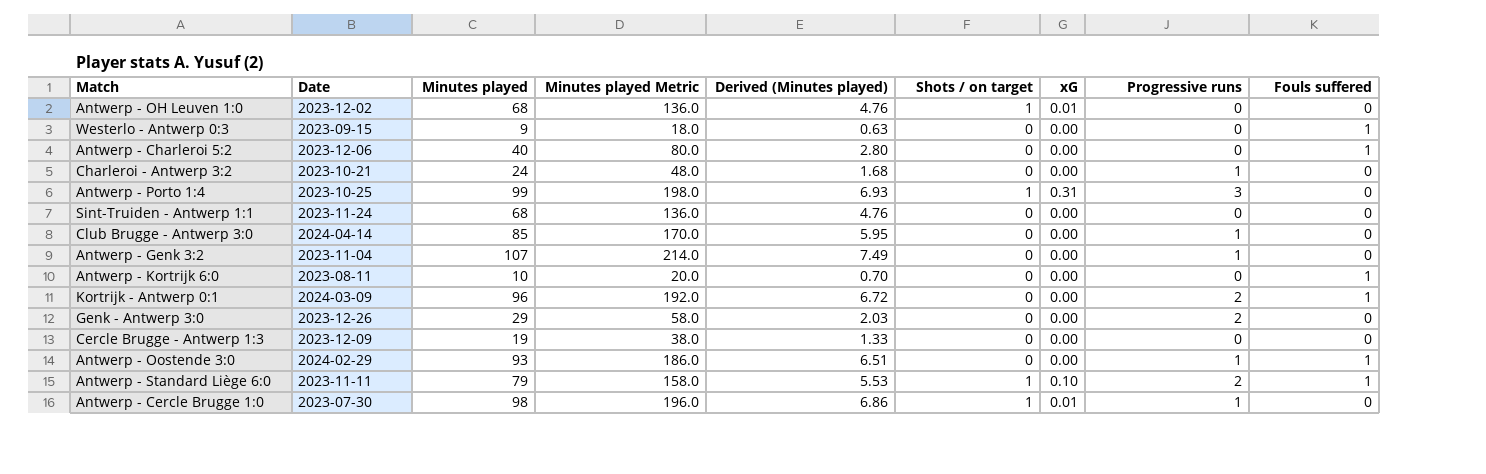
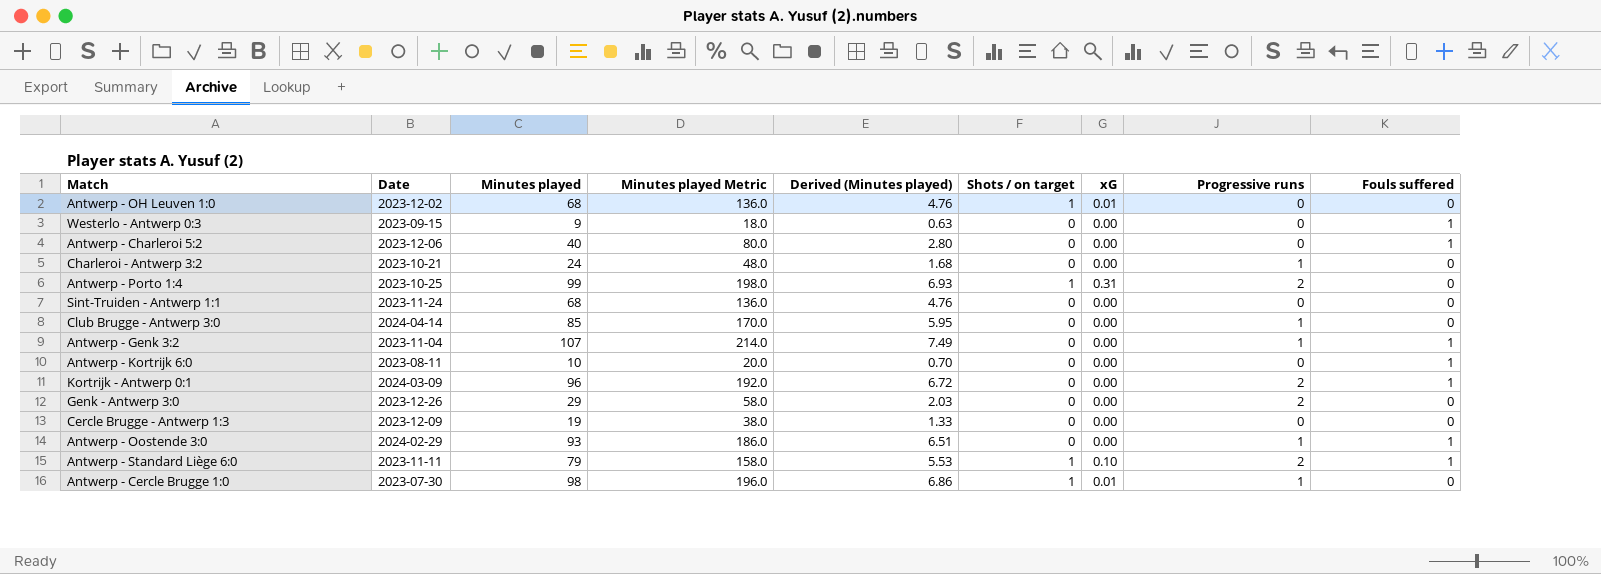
Antwerp - Porto 1:4 | Progressive runs: 3 -> 2
Antwerp - Genk 3:2 | Fouls suffered: 0 -> 1

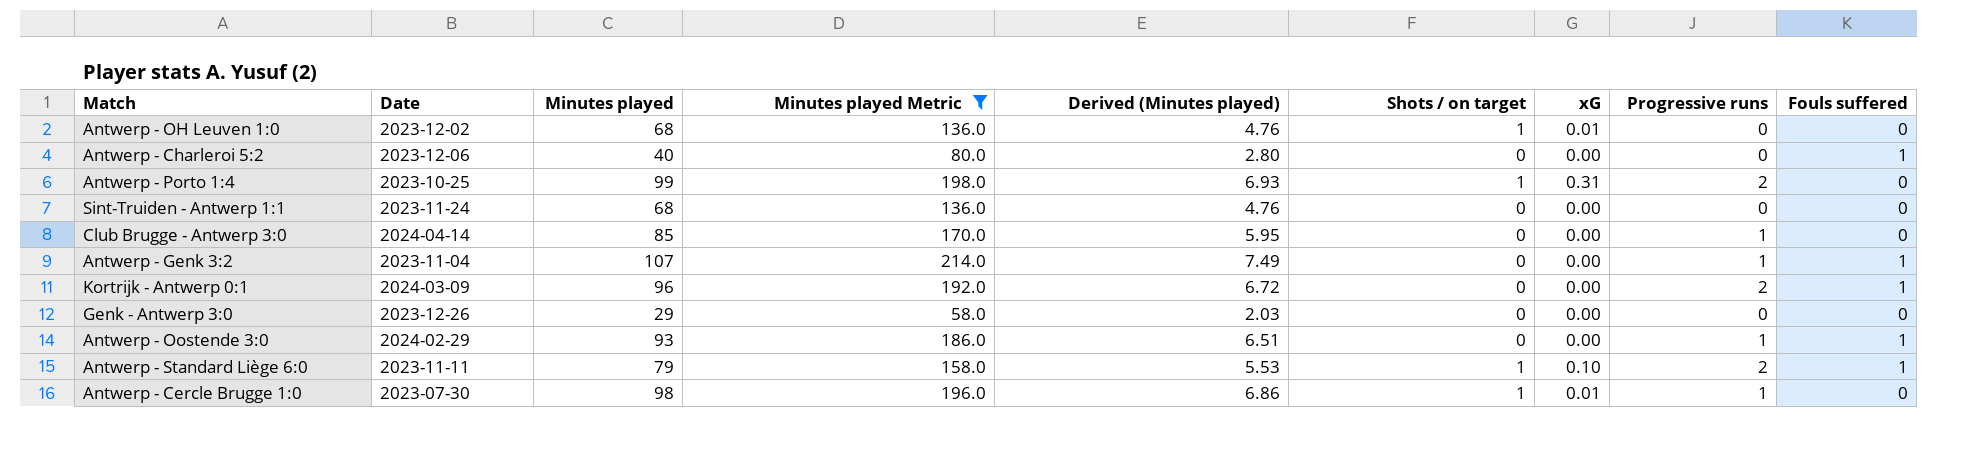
filter: none -> Minutes played Metric >= 58.0
Genk - Antwerp 3:0 | Progressive runs: 2 -> 0

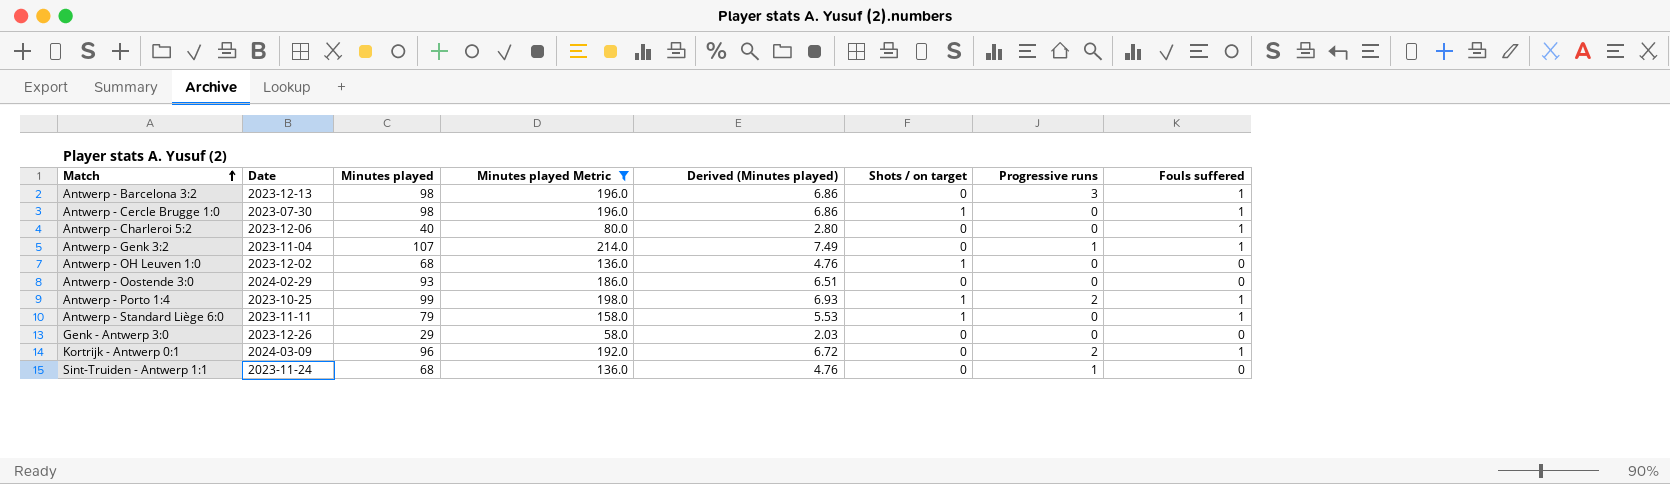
row order: none -> Match ascending
column xG | position: 7 -> none
row Club Brugge - Antwerp 3:0: 2024-04-14 | 85 | 170.0 | 5.95 | 0 | 0.00 | 1 | 0 -> none
row Antwerp - Barcelona 3:2: none -> 2023-12-13 | 98 | 196.0 | 6.86 | 0 | 3 | 1
Antwerp - Cercle Brugge 1:0 | Progressive runs: 1 -> 0
Antwerp - Cercle Brugge 1:0 | Fouls suffered: 0 -> 1
Antwerp - Oostende 3:0 | Progressive runs: 1 -> 0
Antwerp - Oostende 3:0 | Fouls suffered: 1 -> 0
Antwerp - Porto 1:4 | Fouls suffered: 0 -> 1
Antwerp - Standard Liège 6:0 | Progressive runs: 2 -> 0
Sint-Truiden - Antwerp 1:1 | Progressive runs: 0 -> 1

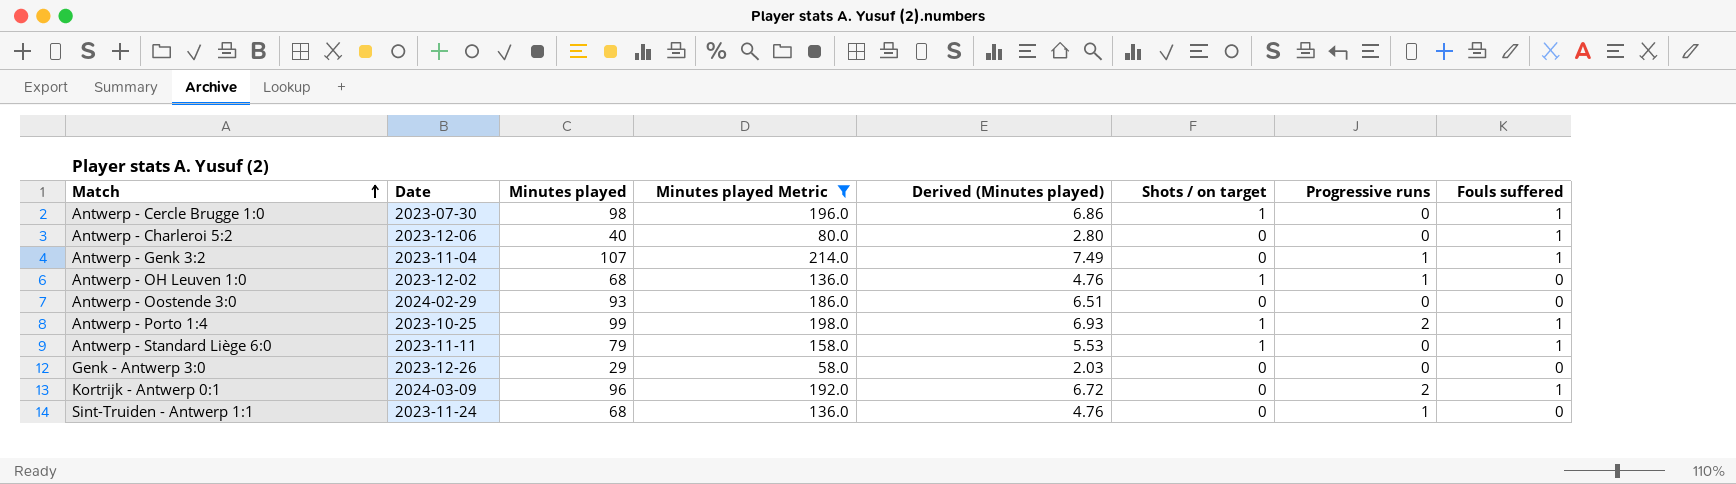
row Antwerp - Barcelona 3:2: 2023-12-13 | 98 | 196.0 | 6.86 | 0 | 3 | 1 -> none
Antwerp - OH Leuven 1:0 | Progressive runs: 0 -> 1

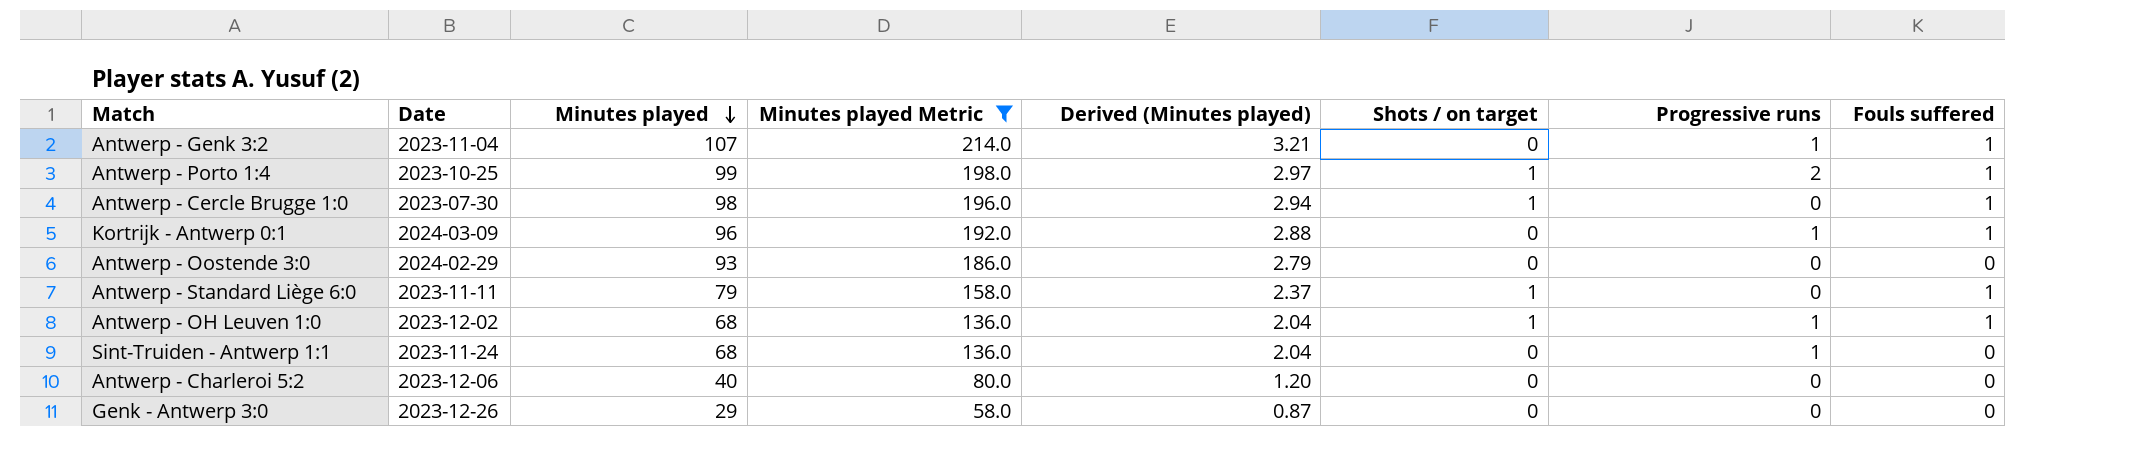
row order: Match ascending -> Minutes played descending
column Derived (Minutes played) | formula: [Minutes played] * 0.07 -> [Minutes played] * 0.03
Kortrijk - Antwerp 0:1 | Progressive runs: 2 -> 1
Antwerp - OH Leuven 1:0 | Fouls suffered: 0 -> 1
Antwerp - Charleroi 5:2 | Fouls suffered: 1 -> 0

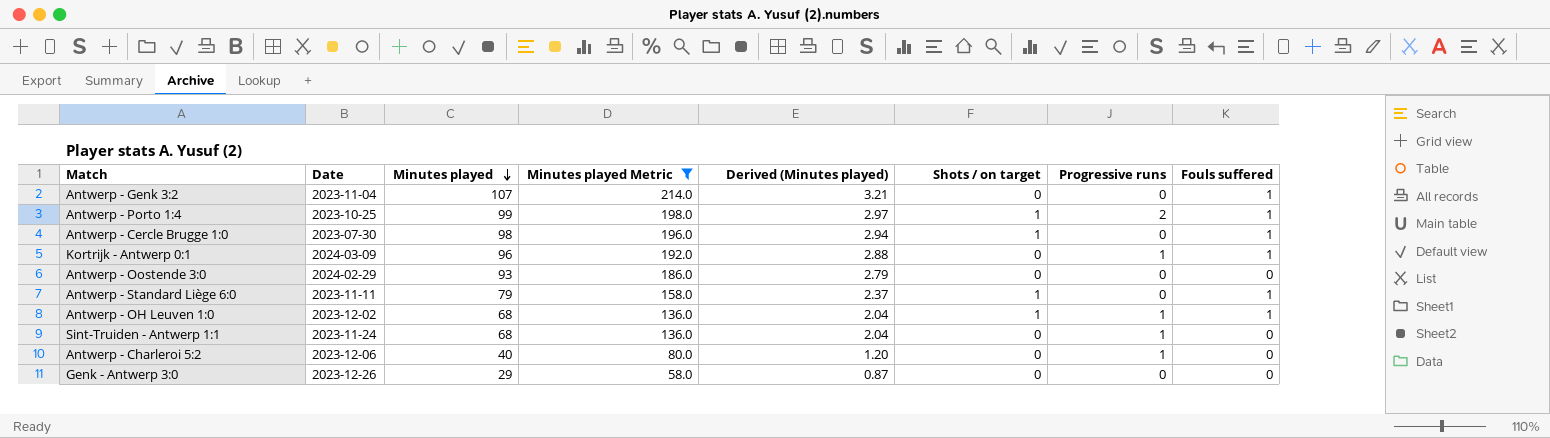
Antwerp - Genk 3:2 | Progressive runs: 1 -> 0
Antwerp - Charleroi 5:2 | Progressive runs: 0 -> 1

